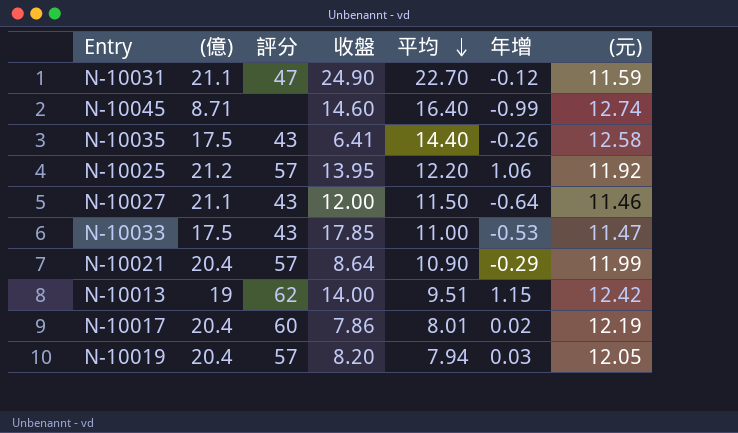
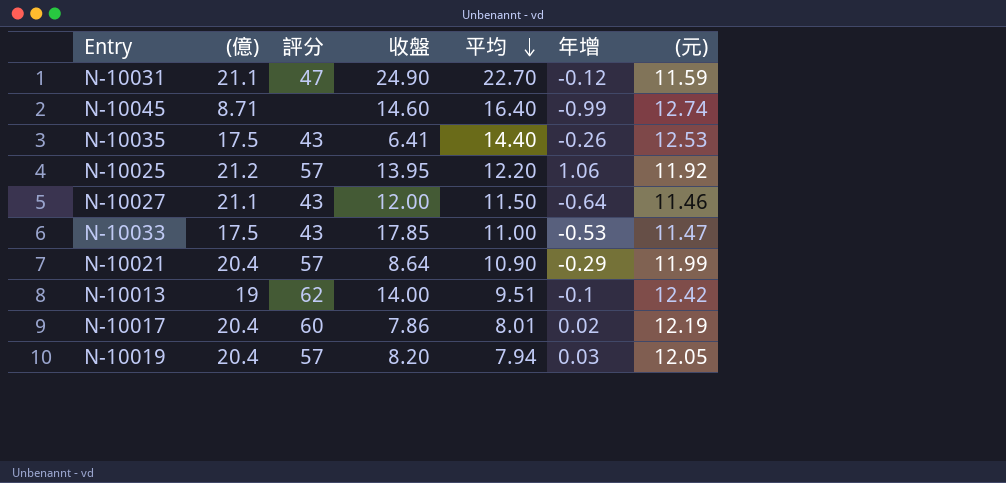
N-10035 | (元): 12.58 -> 12.53
N-10013 | 年增: 1.15 -> -0.1

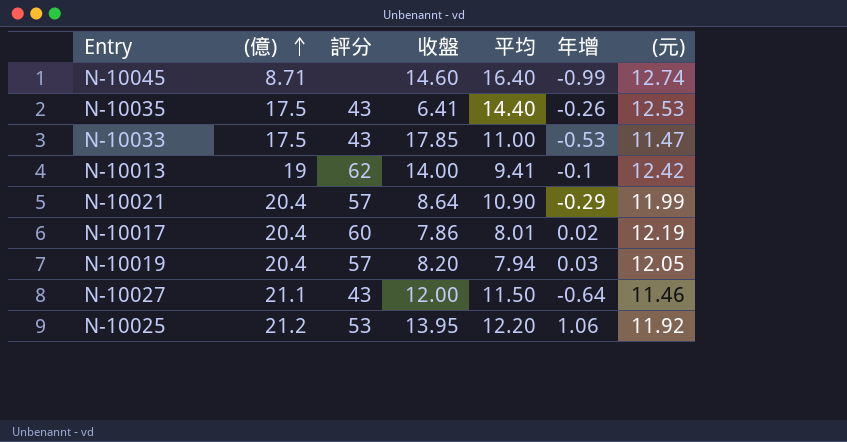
row order: 平均 descending -> (億) ascending
row N-10031: 21.1 | 47 | 24.90 | 22.70 | -0.12 | 11.59 -> none
N-10013 | 平均: 9.51 -> 9.41
N-10025 | 評分: 57 -> 53

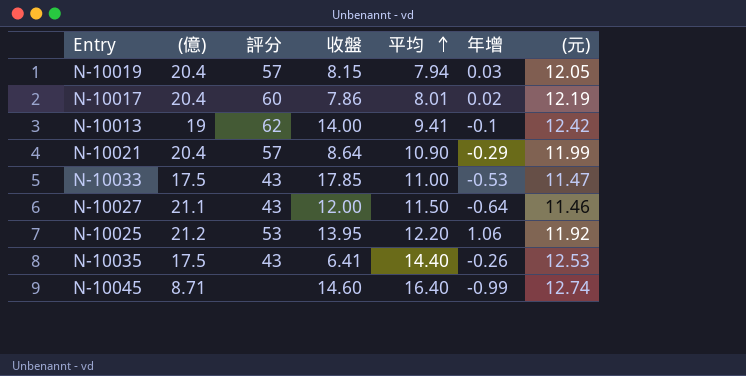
row order: (億) ascending -> 平均 ascending
N-10019 | 收盤: 8.20 -> 8.15

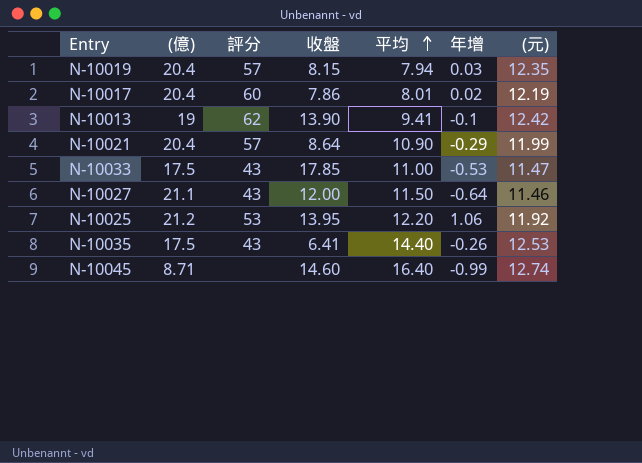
N-10019 | (元): 12.05 -> 12.35
N-10013 | 收盤: 14.00 -> 13.90

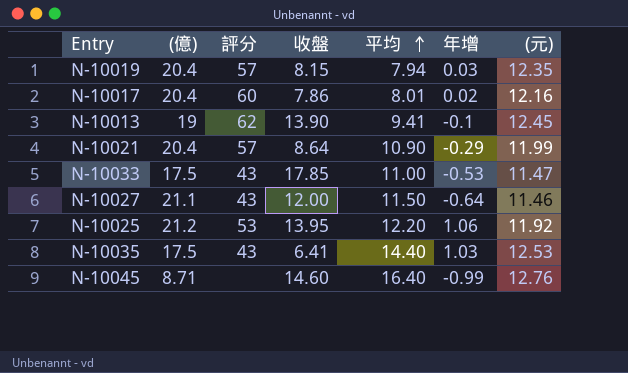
N-10017 | (元): 12.19 -> 12.16
N-10013 | (元): 12.42 -> 12.45
N-10035 | 年增: -0.26 -> 1.03
N-10045 | (元): 12.74 -> 12.76

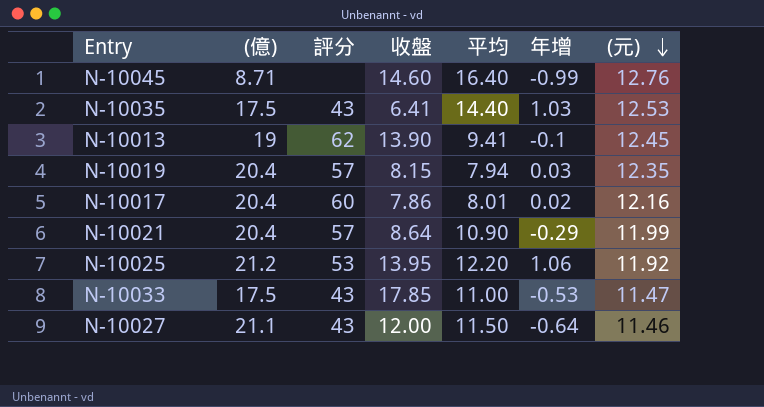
row order: 平均 ascending -> (元) descending

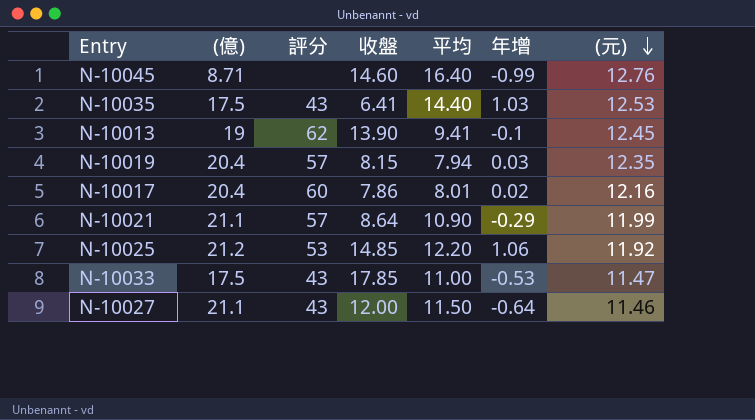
N-10021 | (億): 20.4 -> 21.1
N-10025 | 收盤: 13.95 -> 14.85

